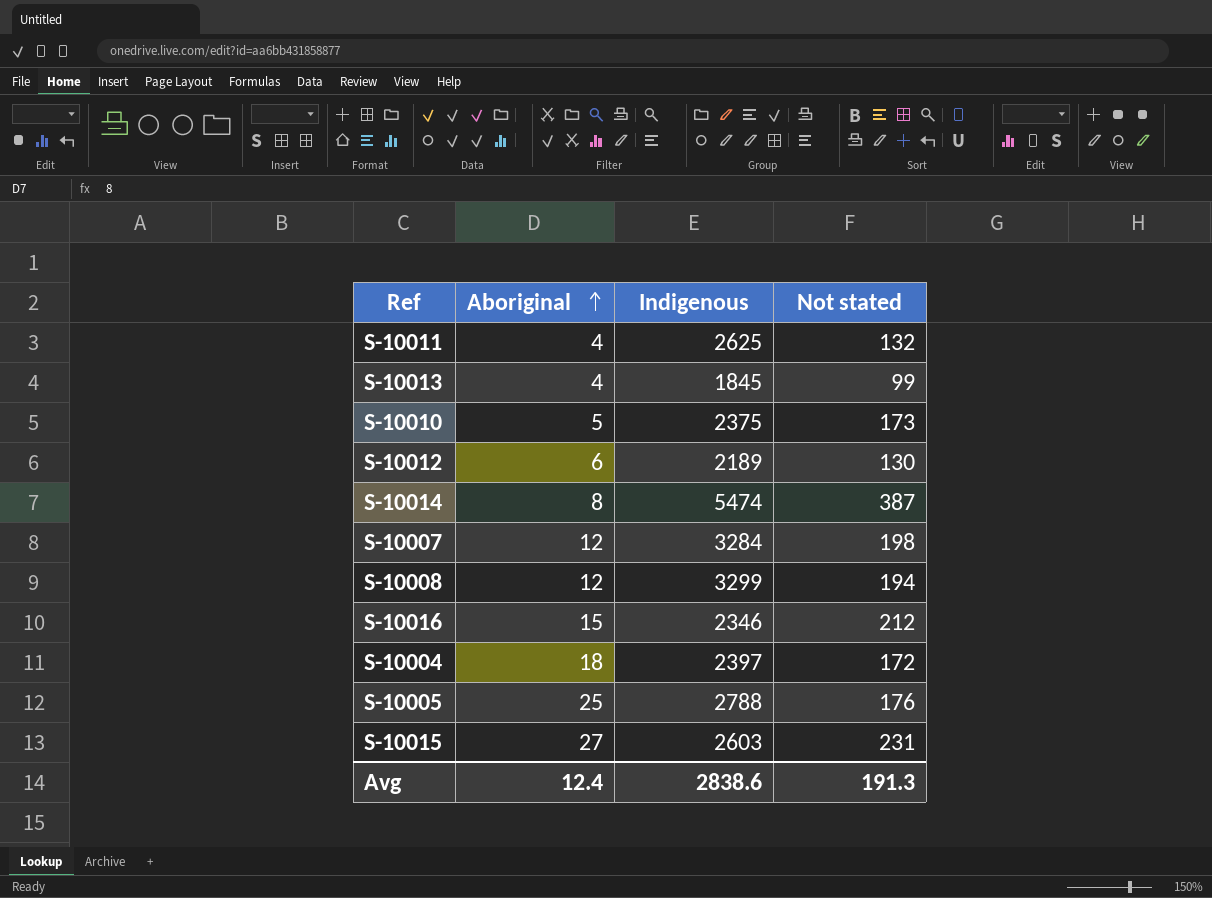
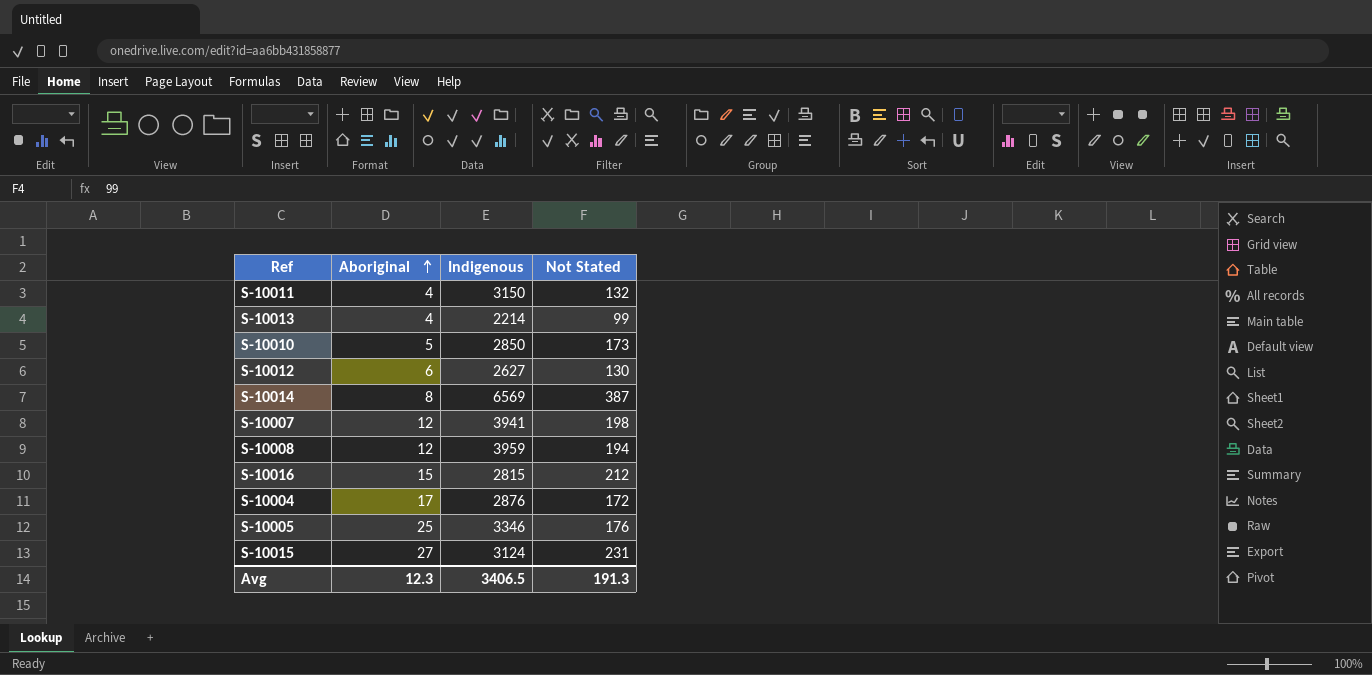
column name: Not stated -> Not Stated
S-10011 | Indigenous: 2625 -> 3150
S-10013 | Indigenous: 1845 -> 2214
S-10010 | Indigenous: 2375 -> 2850
S-10012 | Indigenous: 2189 -> 2627
S-10014 | Indigenous: 5474 -> 6569
S-10007 | Indigenous: 3284 -> 3941
S-10008 | Indigenous: 3299 -> 3959
S-10016 | Indigenous: 2346 -> 2815
S-10004 | Aboriginal: 18 -> 17
S-10004 | Indigenous: 2397 -> 2876
S-10005 | Indigenous: 2788 -> 3346
S-10015 | Indigenous: 2603 -> 3124
Avg | Aboriginal: 12.4 -> 12.3
Avg | Indigenous: 2838.6 -> 3406.5

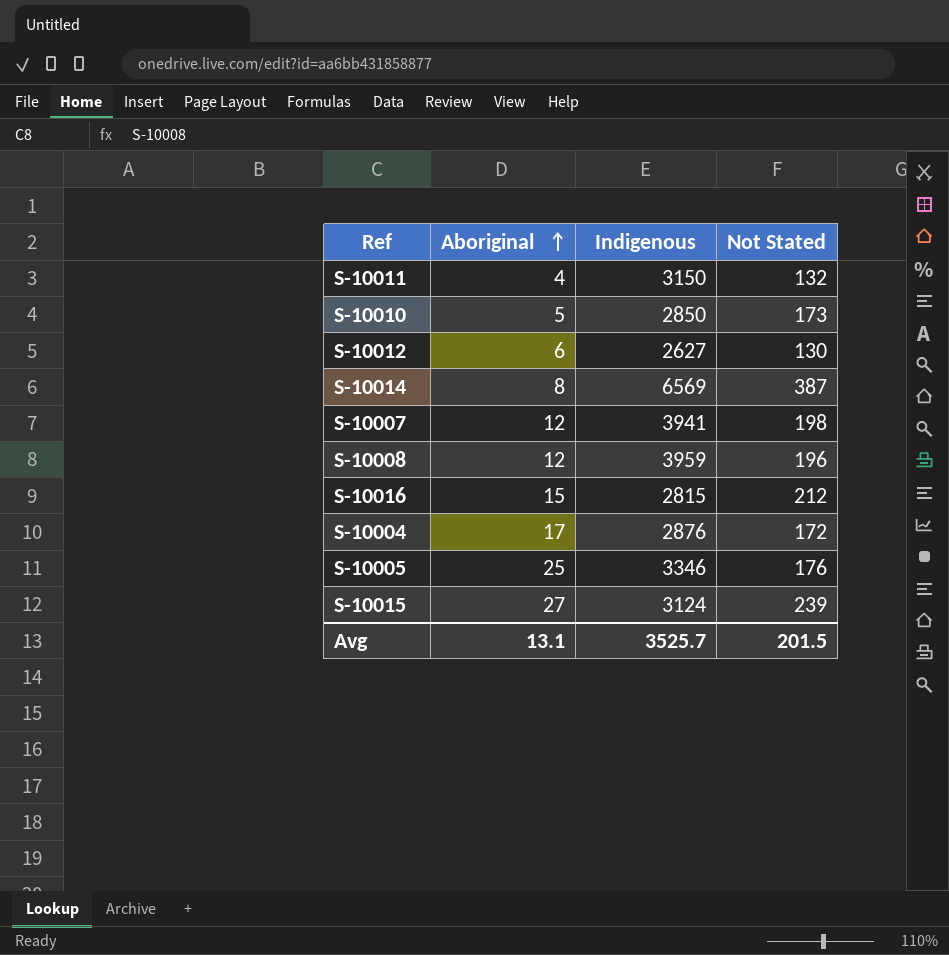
row S-10013: 4 | 2214 | 99 -> none
S-10008 | Not Stated: 194 -> 196
S-10015 | Not Stated: 231 -> 239
Avg | Aboriginal: 12.3 -> 13.1
Avg | Indigenous: 3406.5 -> 3525.7
Avg | Not Stated: 191.3 -> 201.5

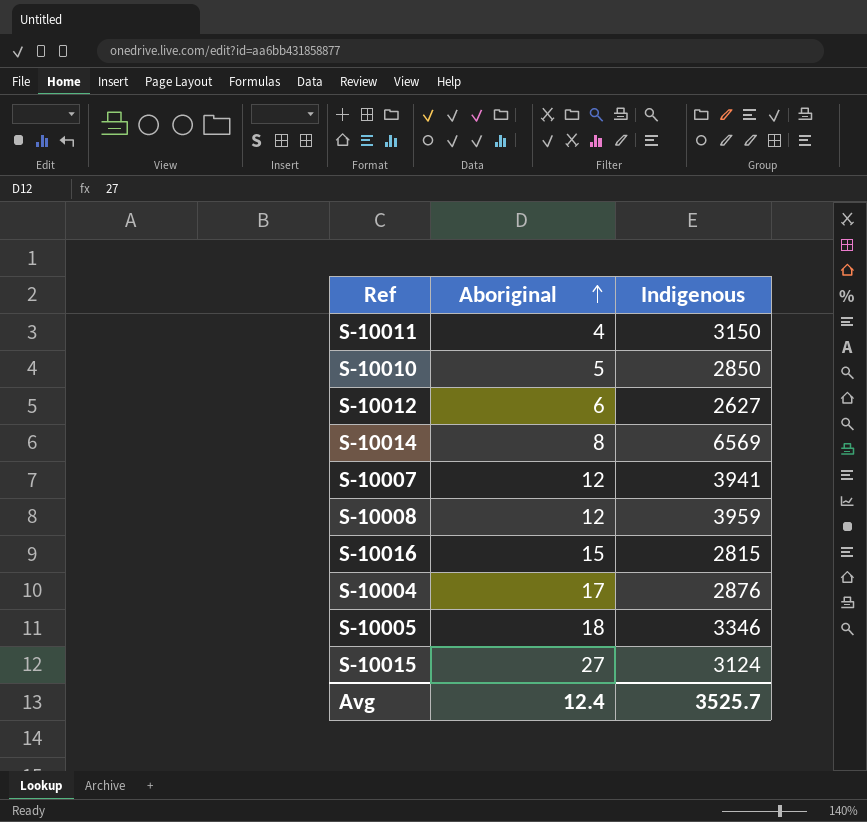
column Not Stated | position: 4 -> none
S-10005 | Aboriginal: 25 -> 18
Avg | Aboriginal: 13.1 -> 12.4

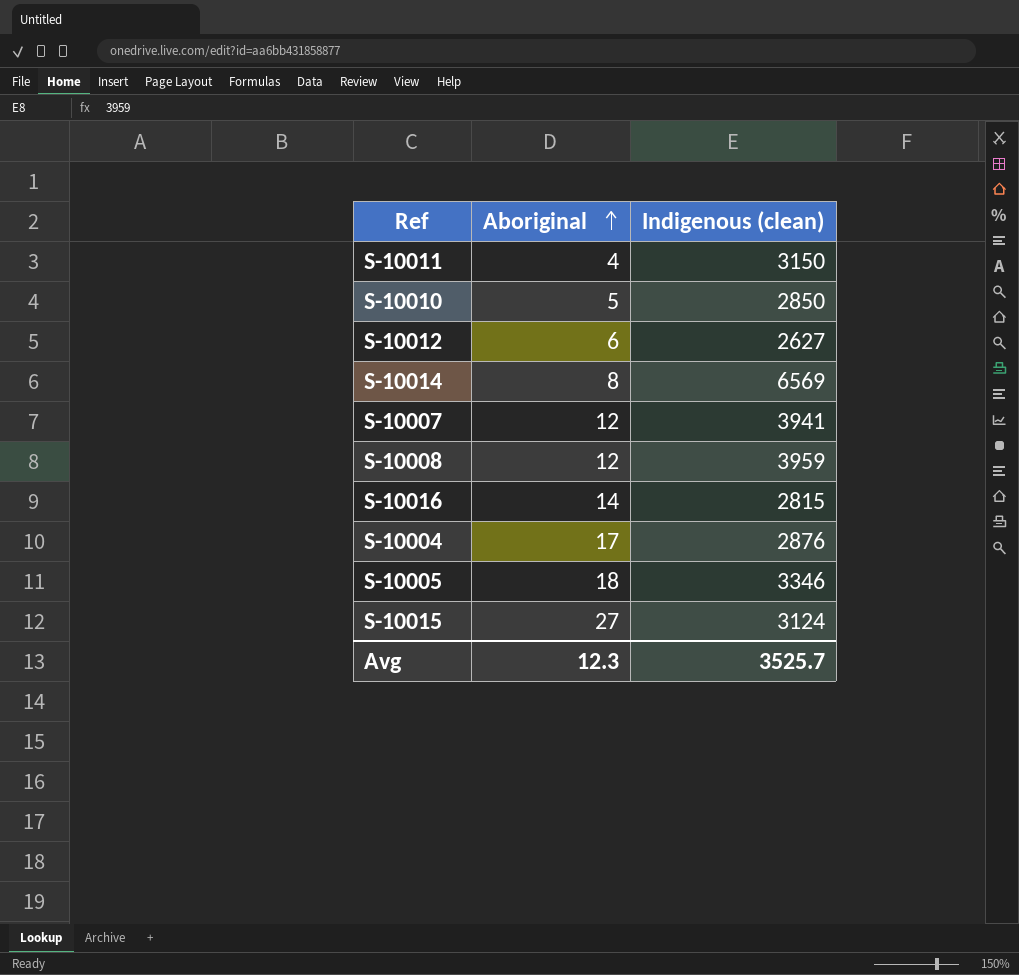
column name: Indigenous -> Indigenous (clean)
S-10016 | Aboriginal: 15 -> 14
Avg | Aboriginal: 12.4 -> 12.3

